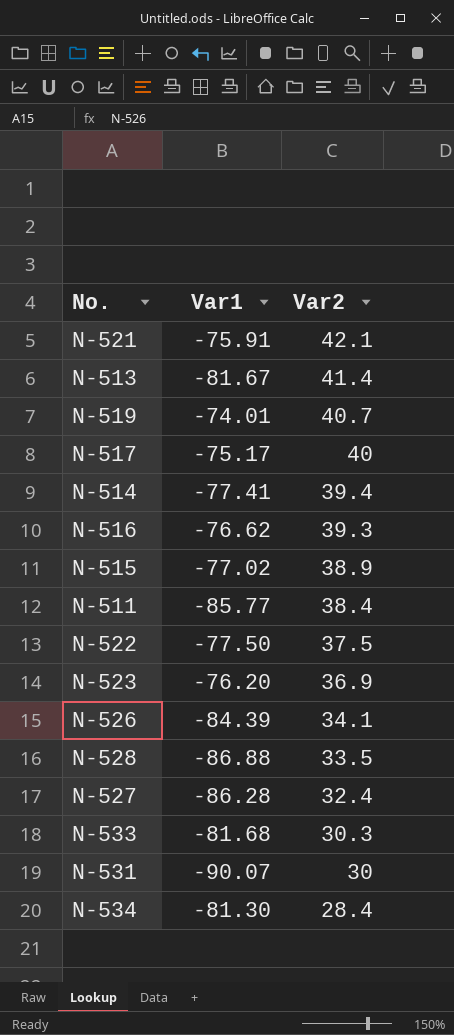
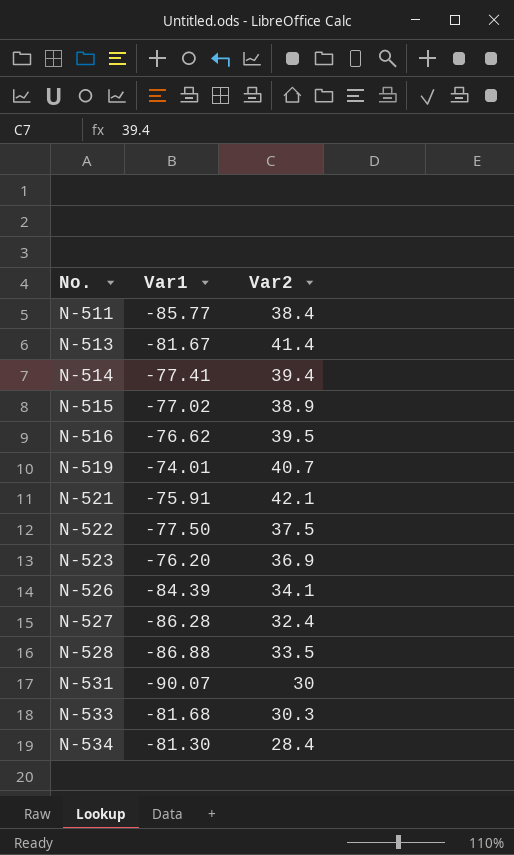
row order: Var2 descending -> No. ascending
row N-517: -75.17 | 40 -> none
N-516 | Var2: 39.3 -> 39.5

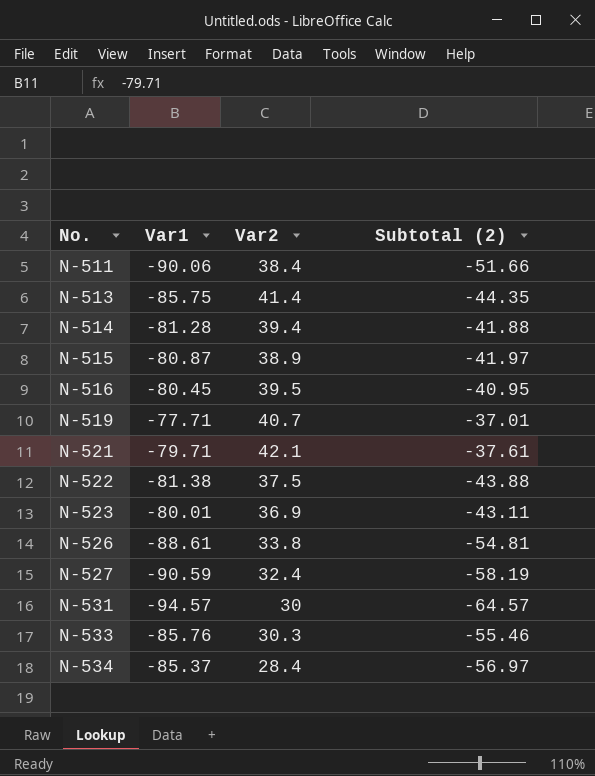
column Subtotal (2) | formula: none -> [Var1] + [Var2]
row N-528: -86.88 | 33.5 -> none
N-511 | Var1: -85.77 -> -90.06
N-513 | Var1: -81.67 -> -85.75
N-514 | Var1: -77.41 -> -81.28
N-515 | Var1: -77.02 -> -80.87
N-516 | Var1: -76.62 -> -80.45
N-519 | Var1: -74.01 -> -77.71
N-521 | Var1: -75.91 -> -79.71
N-522 | Var1: -77.50 -> -81.38
N-523 | Var1: -76.20 -> -80.01
N-526 | Var1: -84.39 -> -88.61
N-526 | Var2: 34.1 -> 33.8
N-527 | Var1: -86.28 -> -90.59
N-531 | Var1: -90.07 -> -94.57
N-533 | Var1: -81.68 -> -85.76
N-534 | Var1: -81.30 -> -85.37

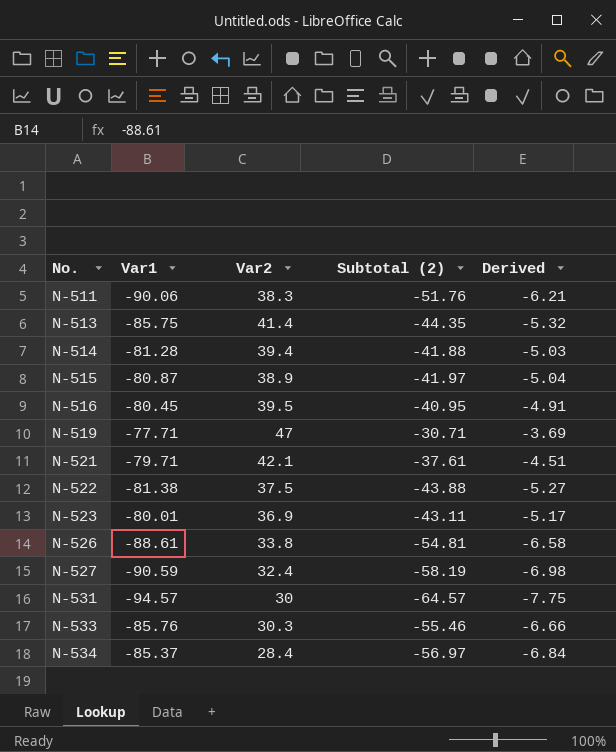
column Derived | formula: none -> [Subtotal (2)] * 0.12
N-511 | Var2: 38.4 -> 38.3
N-511 | Subtotal (2): -51.66 -> -51.76
N-519 | Var2: 40.7 -> 47
N-519 | Subtotal (2): -37.01 -> -30.71

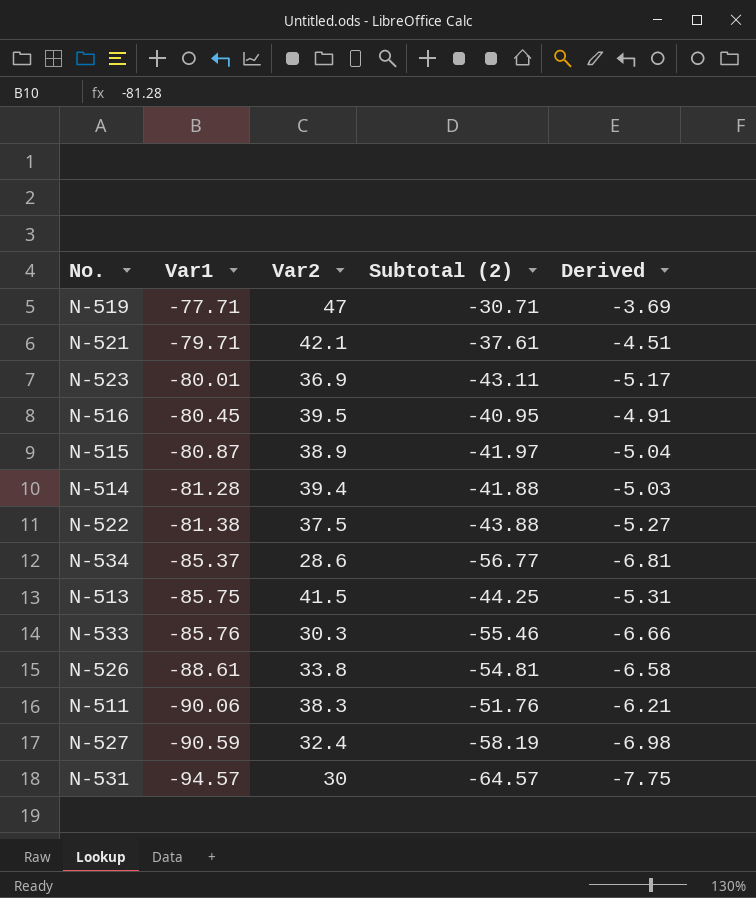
row order: No. ascending -> Var1 descending
N-534 | Var2: 28.4 -> 28.6
N-534 | Subtotal (2): -56.97 -> -56.77
N-534 | Derived: -6.84 -> -6.81
N-513 | Var2: 41.4 -> 41.5
N-513 | Subtotal (2): -44.35 -> -44.25
N-513 | Derived: -5.32 -> -5.31

